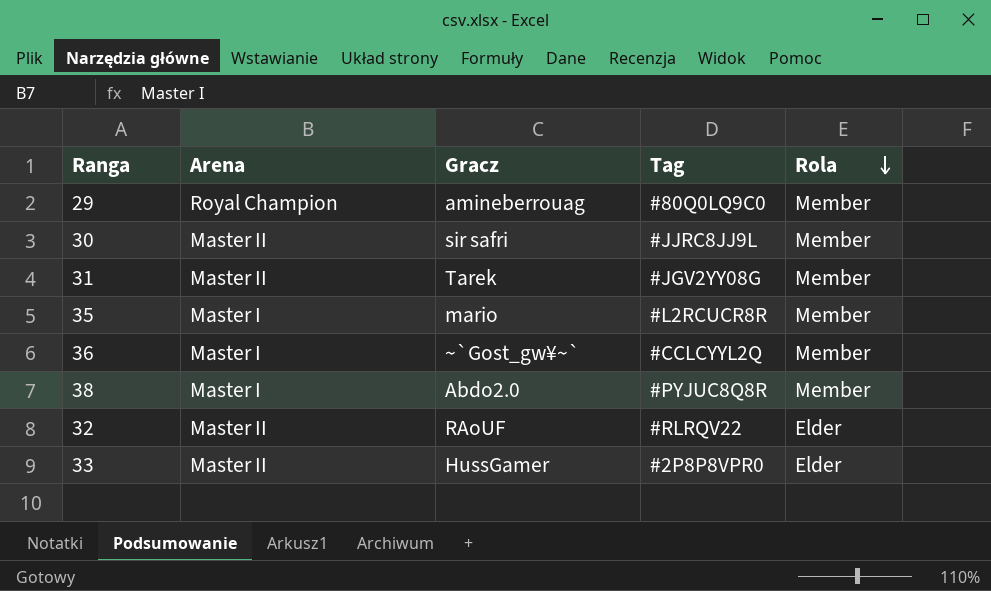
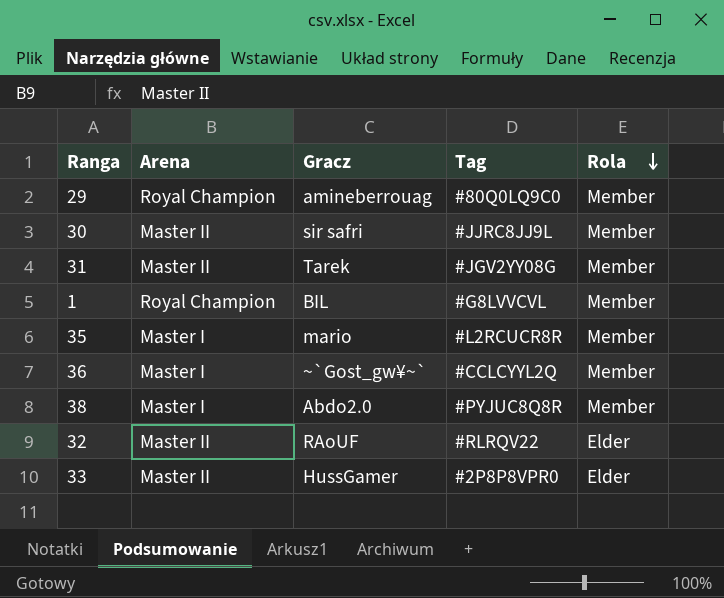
row 1: none -> Royal Champion | BIL | #G8LVVCVL | Member

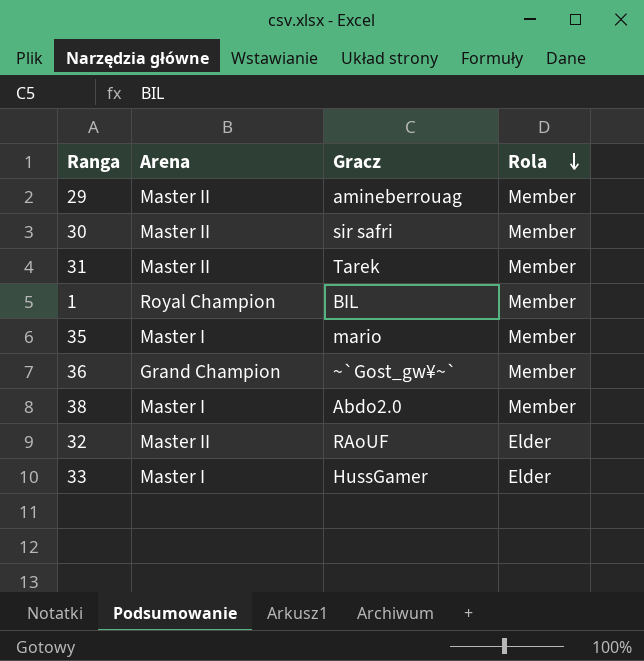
column Tag | position: 4 -> none
29 | Arena: Royal Champion -> Master II
36 | Arena: Master I -> Grand Champion
33 | Arena: Master II -> Master I

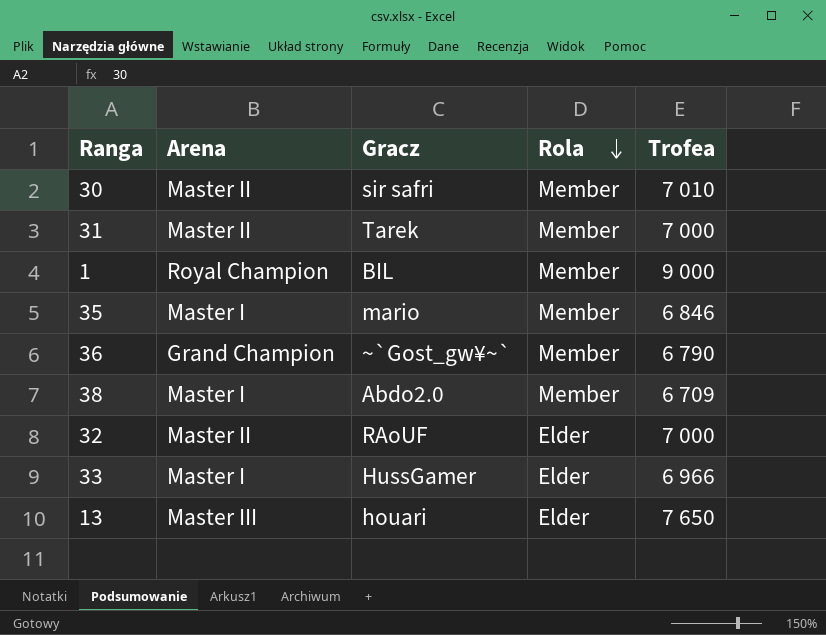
column Trofea | position: none -> 5
row 29: Master II | amineberrouag | Member -> none
row 13: none -> Master III | houari | Elder | 7 650

